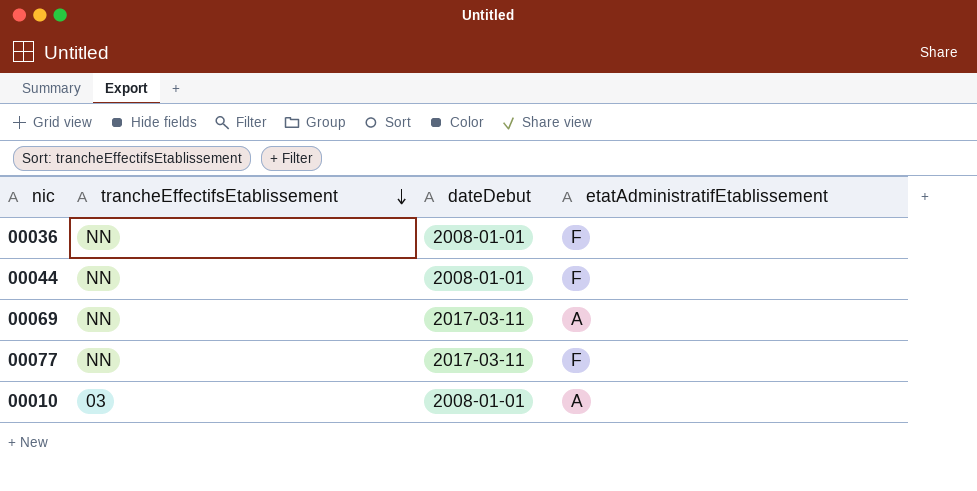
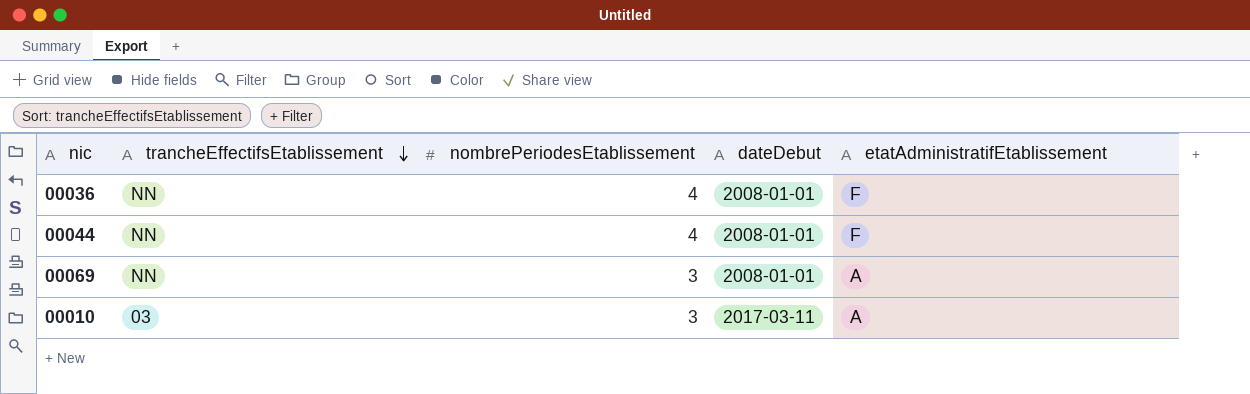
column nombrePeriodesEtablissement | position: none -> 3
row 00077: NN | 2017-03-11 | F -> none
00069 | dateDebut: 2017-03-11 -> 2008-01-01
00010 | dateDebut: 2008-01-01 -> 2017-03-11

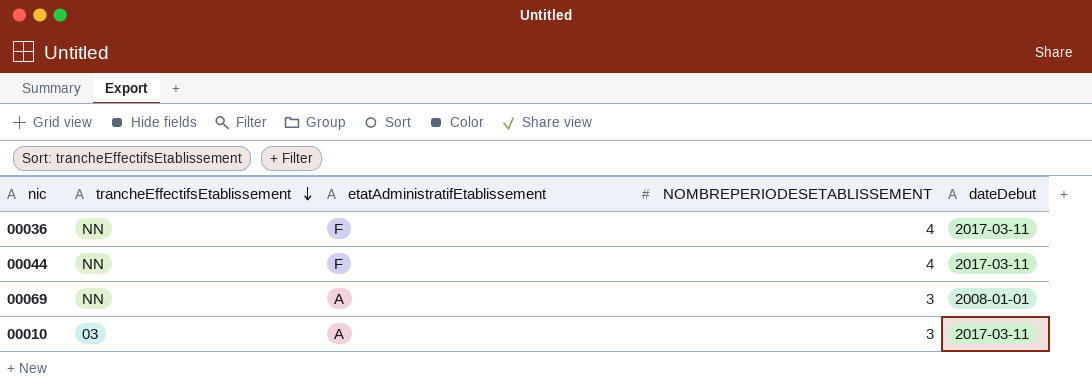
column etatAdministratifEtablissement | position: 5 -> 3
column name: nombrePeriodesEtablissement -> NOMBREPERIODESETABLISSEMENT
00036 | dateDebut: 2008-01-01 -> 2017-03-11
00044 | dateDebut: 2008-01-01 -> 2017-03-11

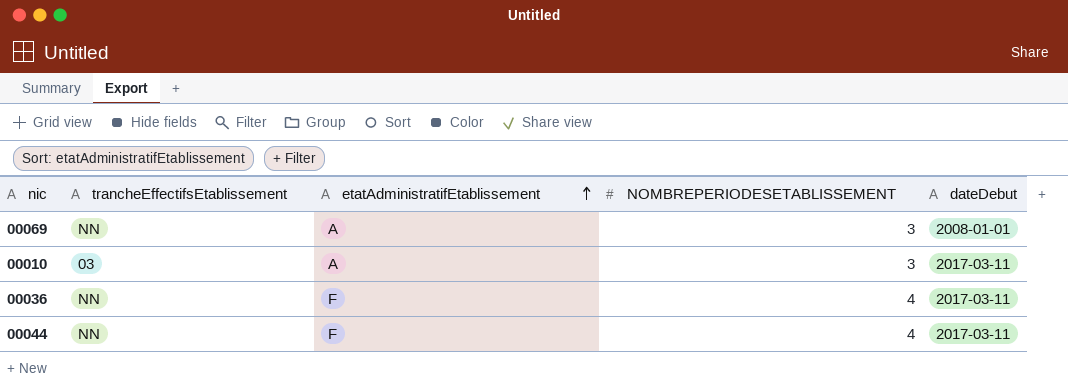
row order: trancheEffectifsEtablissement descending -> etatAdministratifEtablissement ascending

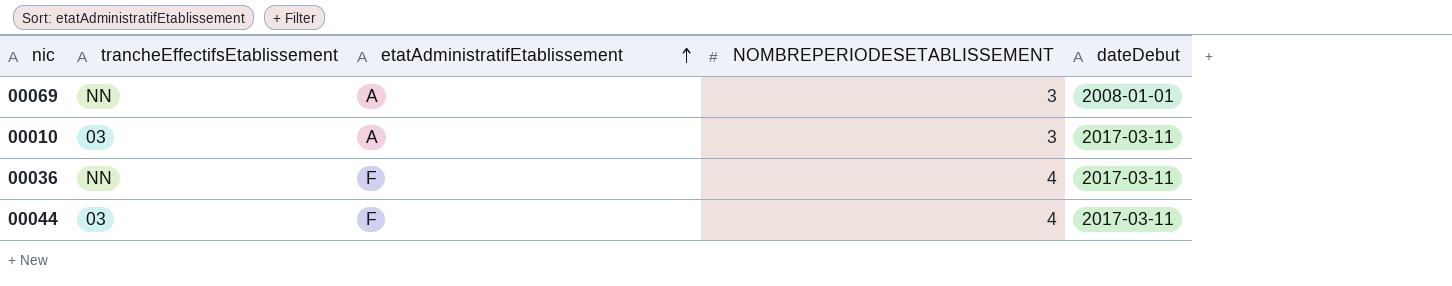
00044 | trancheEffectifsEtablissement: NN -> 03

